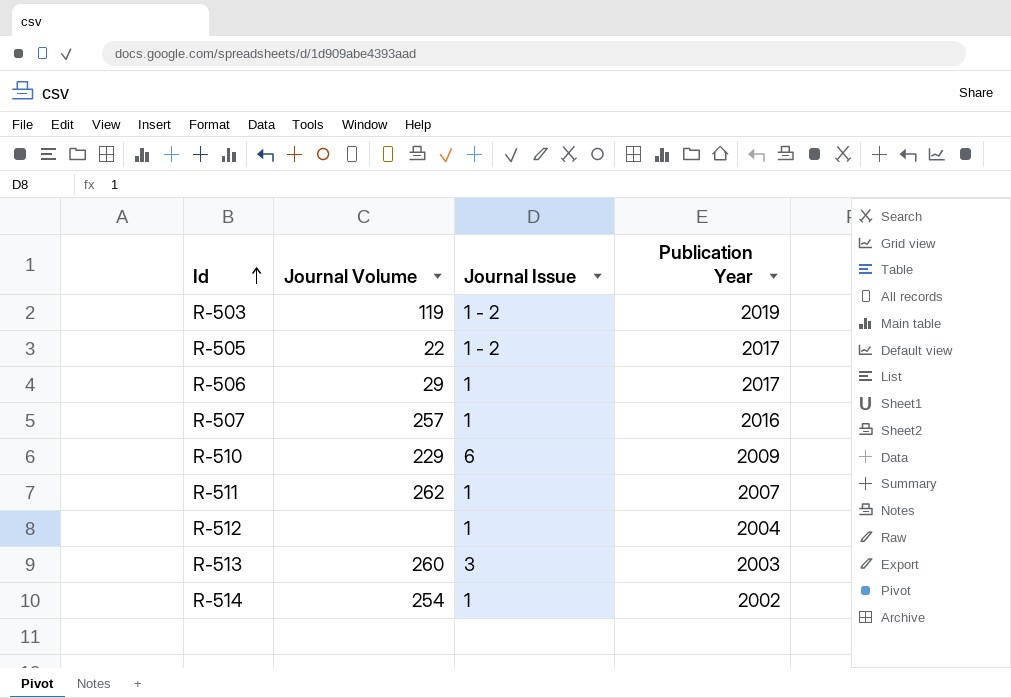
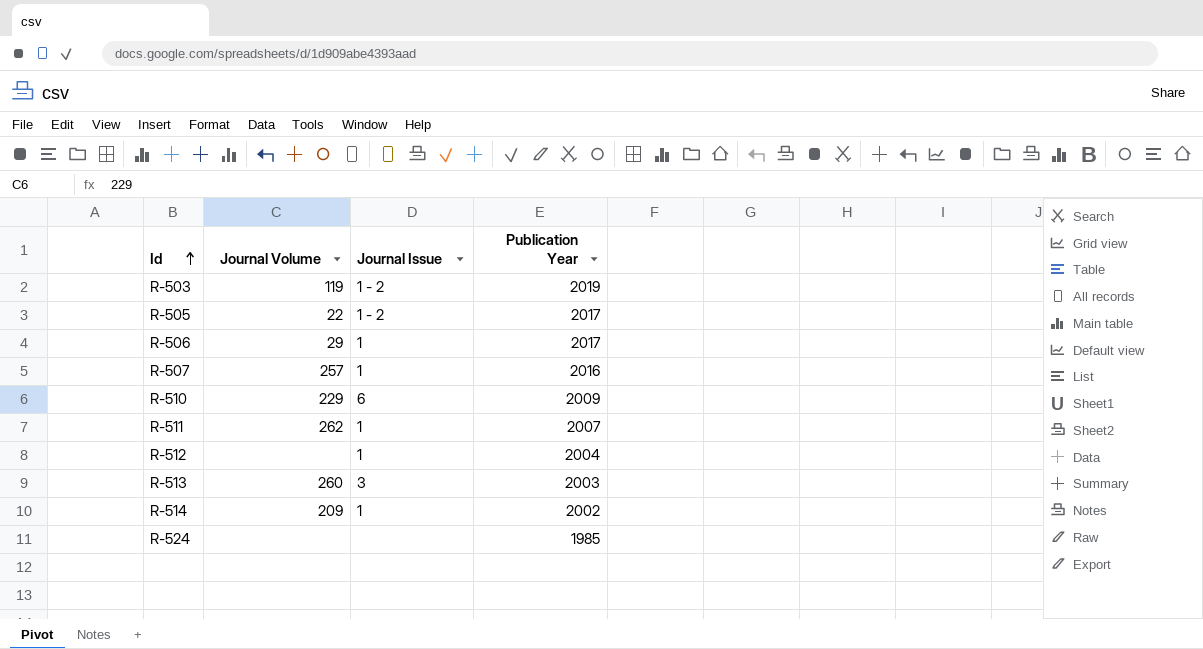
R-514 | Journal Volume: 254 -> 209
row R-524: none -> none | none | 1985

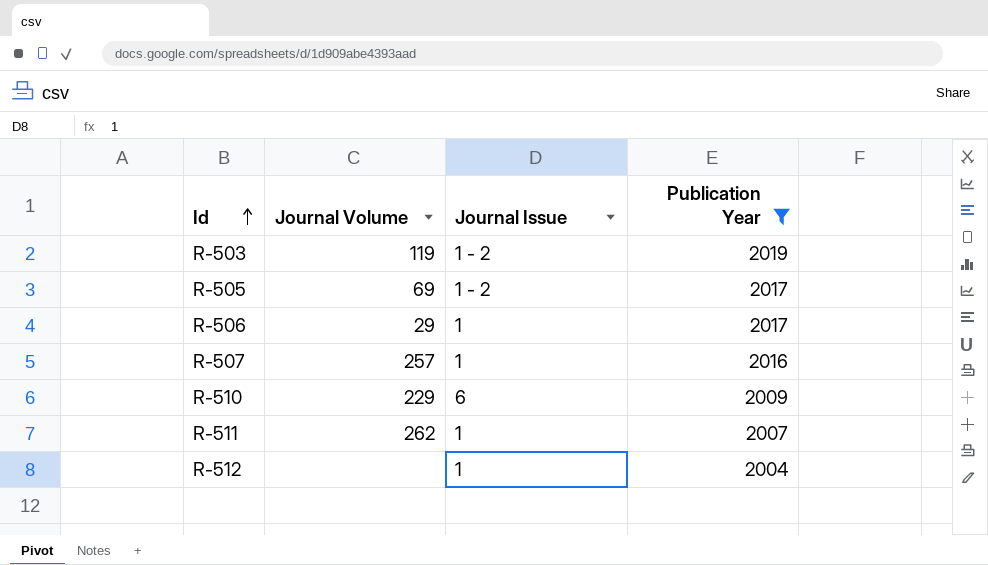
filter: none -> Publication Year >= 2004
R-505 | Journal Volume: 22 -> 69

